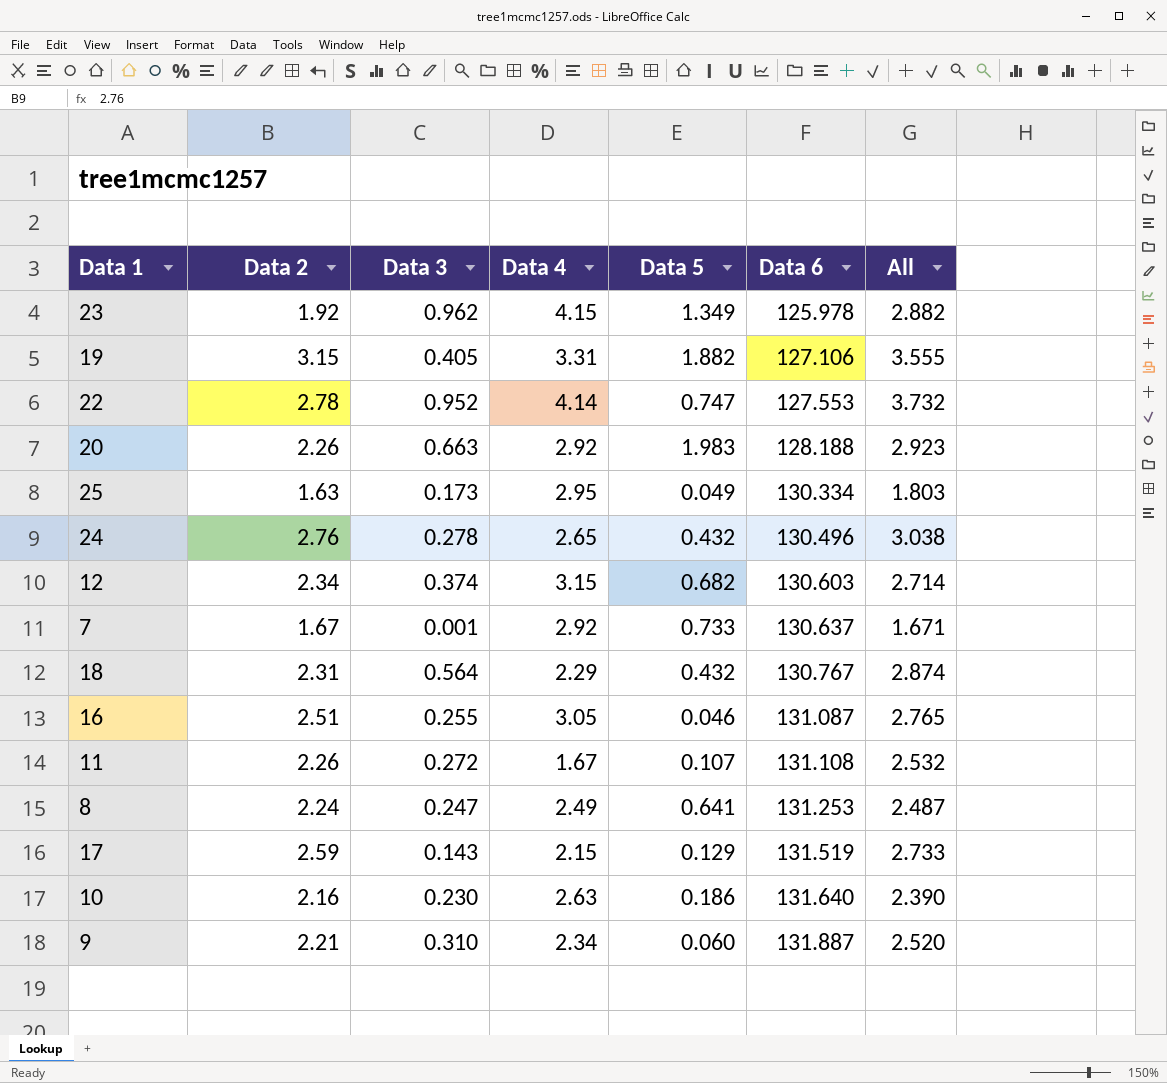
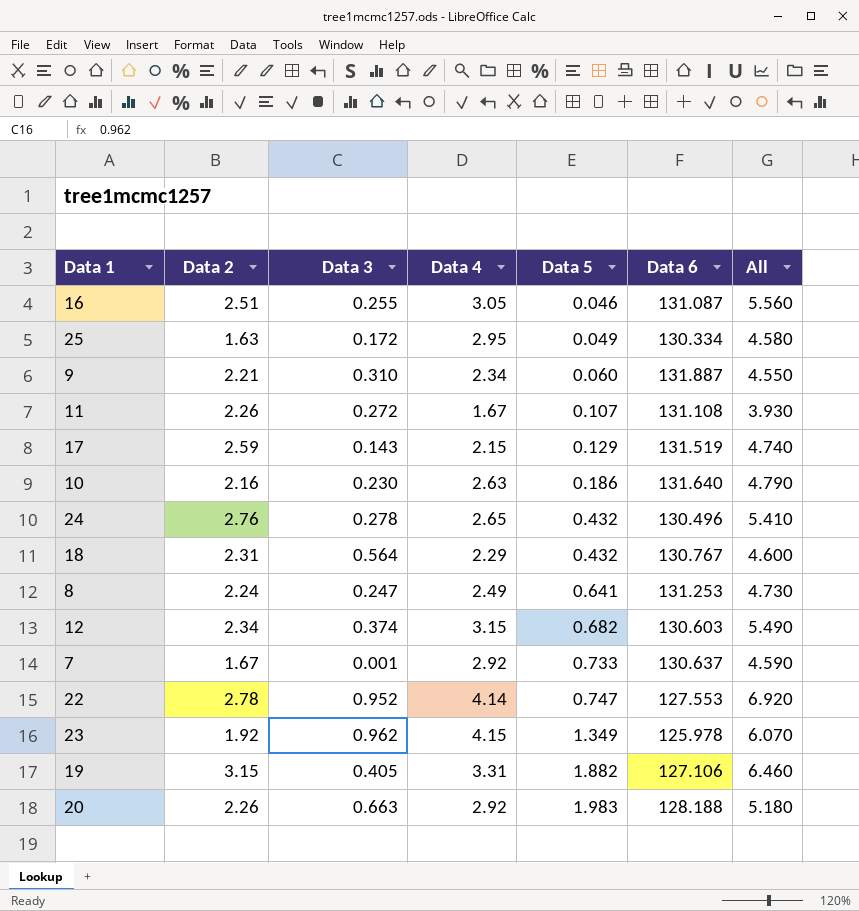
row order: Data 6 ascending -> Data 5 ascending
column All | formula: [Data 2] + [Data 3] -> [Data 2] + [Data 4]
25 | Data 3: 0.173 -> 0.172

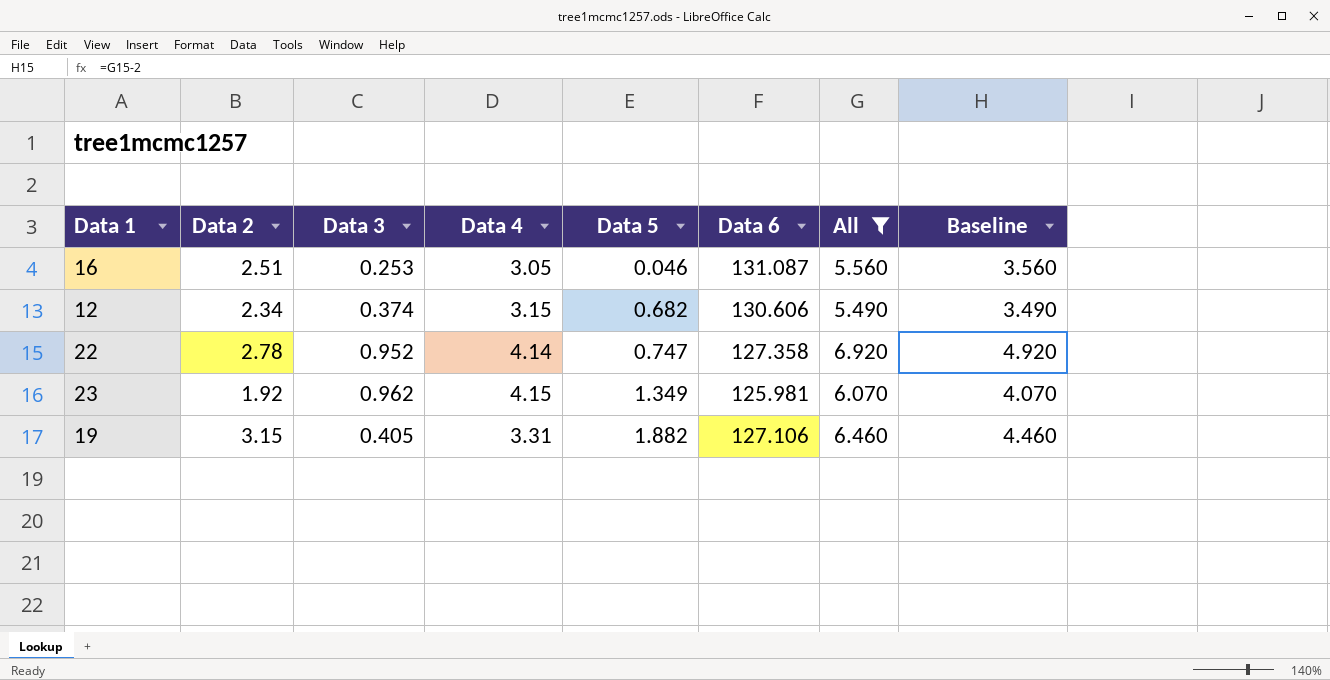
filter: none -> All >= 5.490
column Baseline | formula: none -> [All] - 2
16 | Data 3: 0.255 -> 0.253
12 | Data 6: 130.603 -> 130.606
22 | Data 6: 127.553 -> 127.358
23 | Data 6: 125.978 -> 125.981

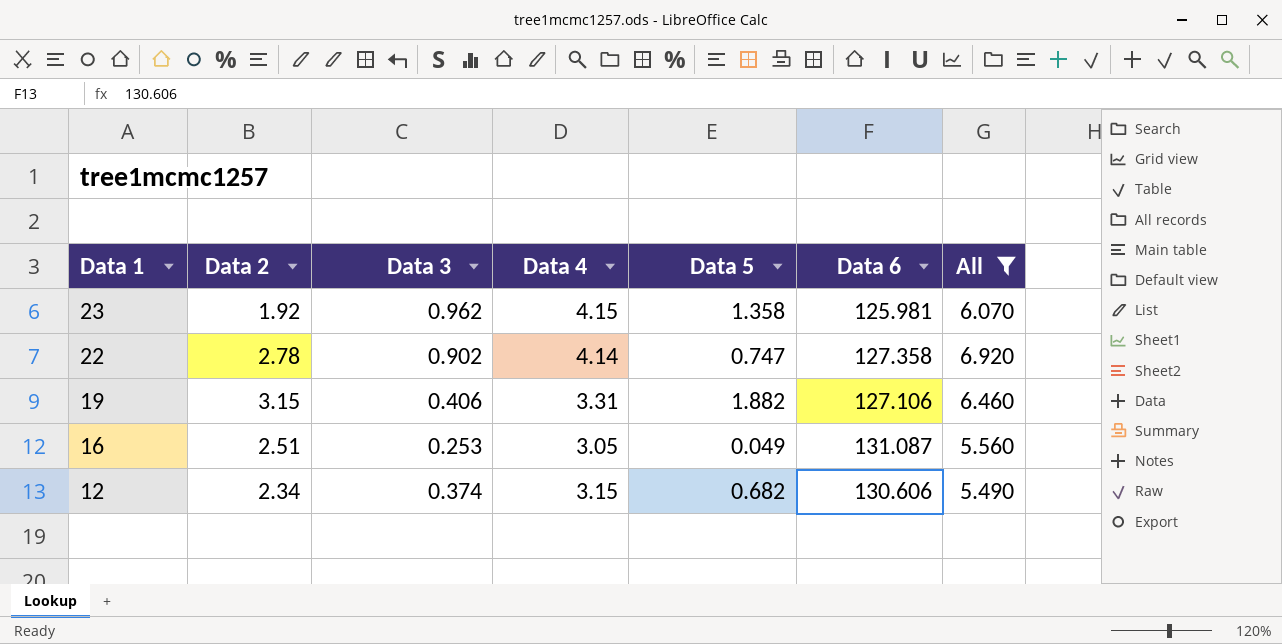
row order: Data 5 ascending -> Data 1 descending
column Baseline | formula: [All] - 2 -> none
23 | Data 5: 1.349 -> 1.358
22 | Data 3: 0.952 -> 0.902
19 | Data 3: 0.405 -> 0.406
16 | Data 5: 0.046 -> 0.049

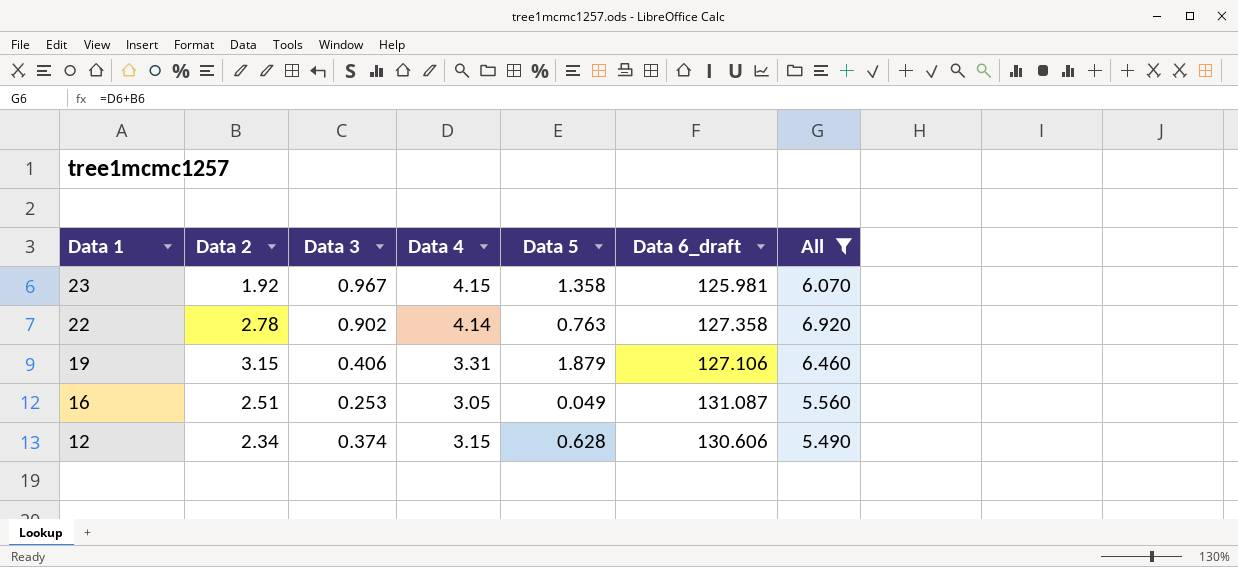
column name: Data 6 -> Data 6_draft
23 | Data 3: 0.962 -> 0.967
22 | Data 5: 0.747 -> 0.763
19 | Data 5: 1.882 -> 1.879
12 | Data 5: 0.682 -> 0.628

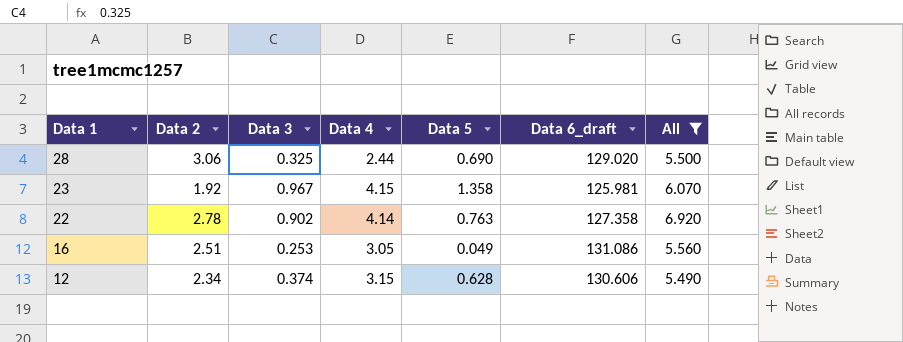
row 19: 3.15 | 0.406 | 3.31 | 1.879 | 127.106 | 6.460 -> none
row 28: none -> 3.06 | 0.325 | 2.44 | 0.690 | 129.020 | 5.500
16 | Data 6_draft: 131.087 -> 131.086

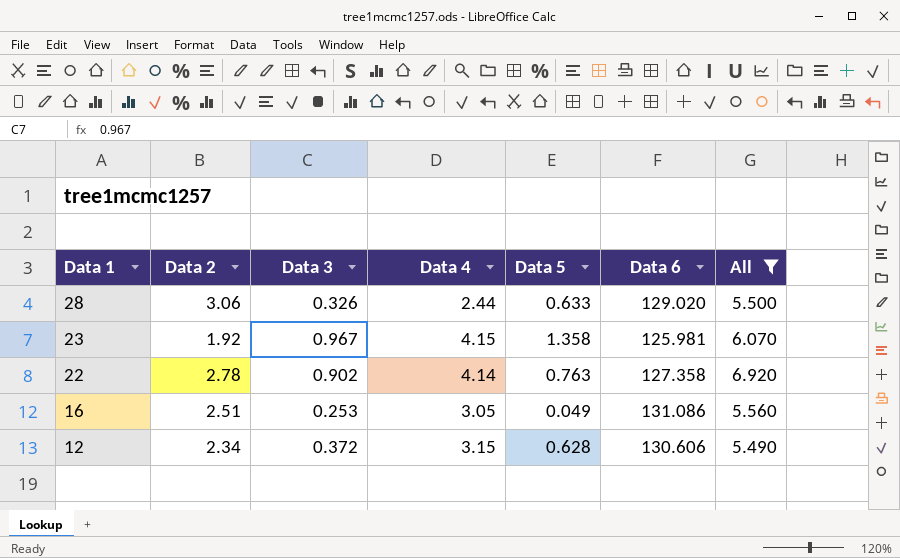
column name: Data 6_draft -> Data 6
28 | Data 3: 0.325 -> 0.326
28 | Data 5: 0.690 -> 0.633
12 | Data 3: 0.374 -> 0.372

